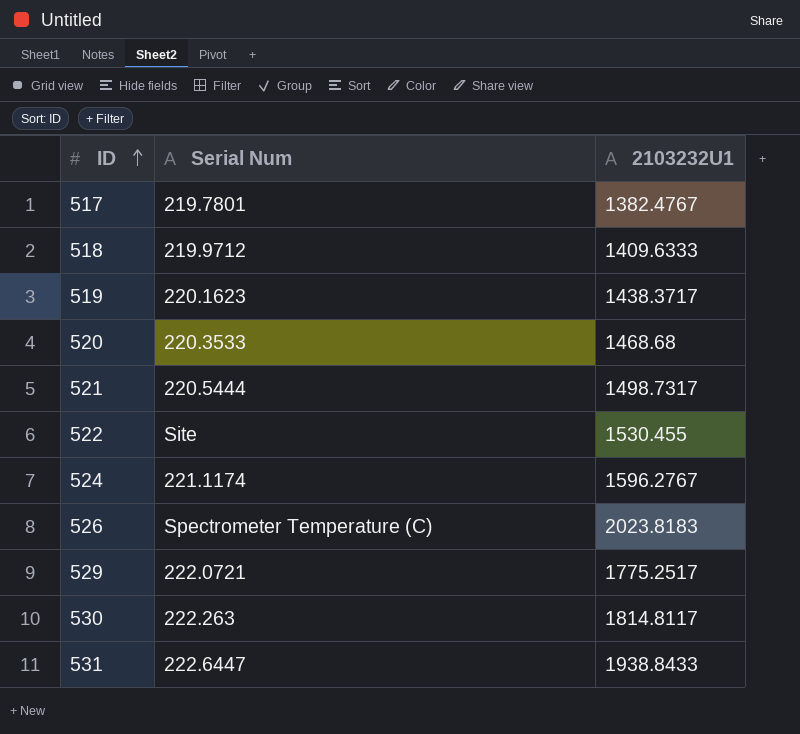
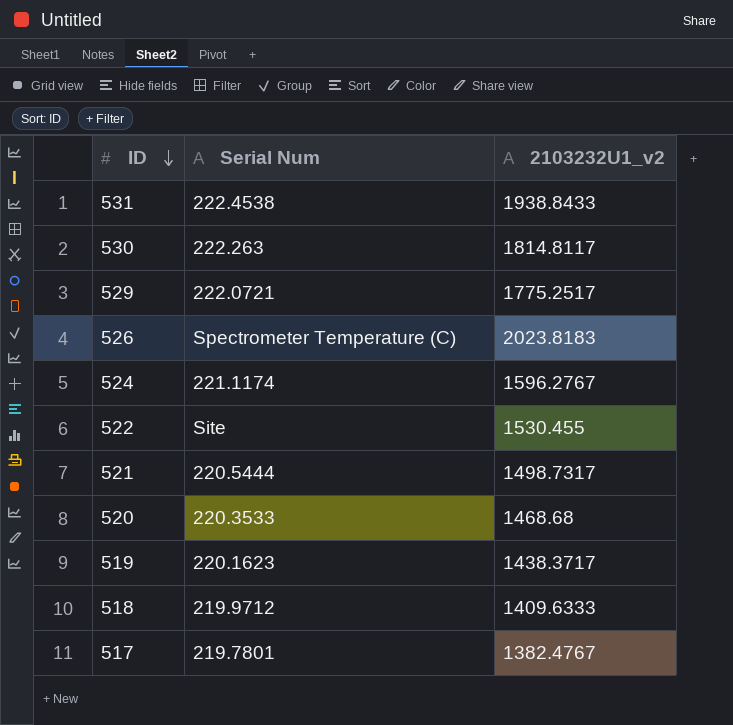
row order: ID ascending -> ID descending
column name: 2103232U1 -> 2103232U1_v2
531 | Serial Num: 222.6447 -> 222.4538

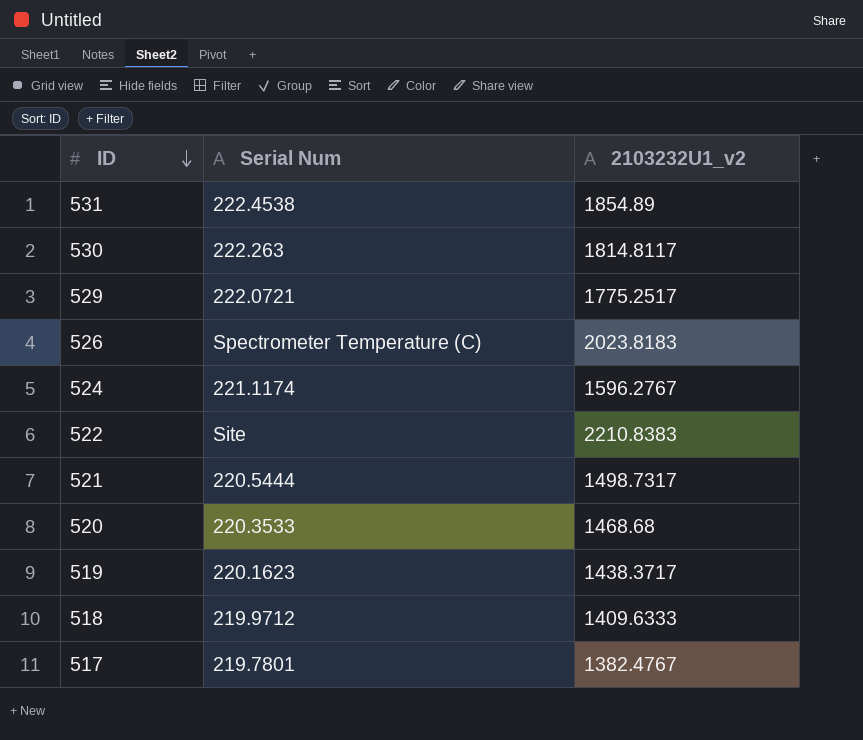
531 | 2103232U1_v2: 1938.8433 -> 1854.89
522 | 2103232U1_v2: 1530.455 -> 2210.8383

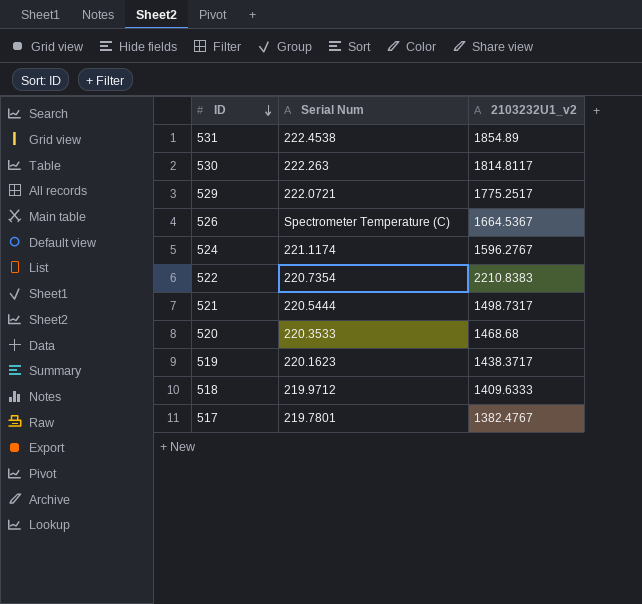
526 | 2103232U1_v2: 2023.8183 -> 1664.5367
522 | Serial Num: Site -> 220.7354

